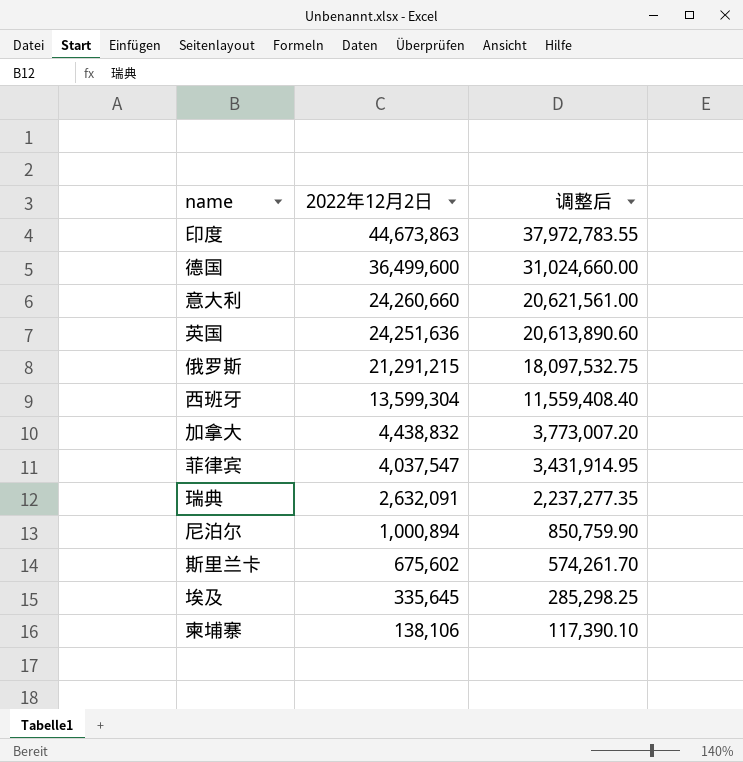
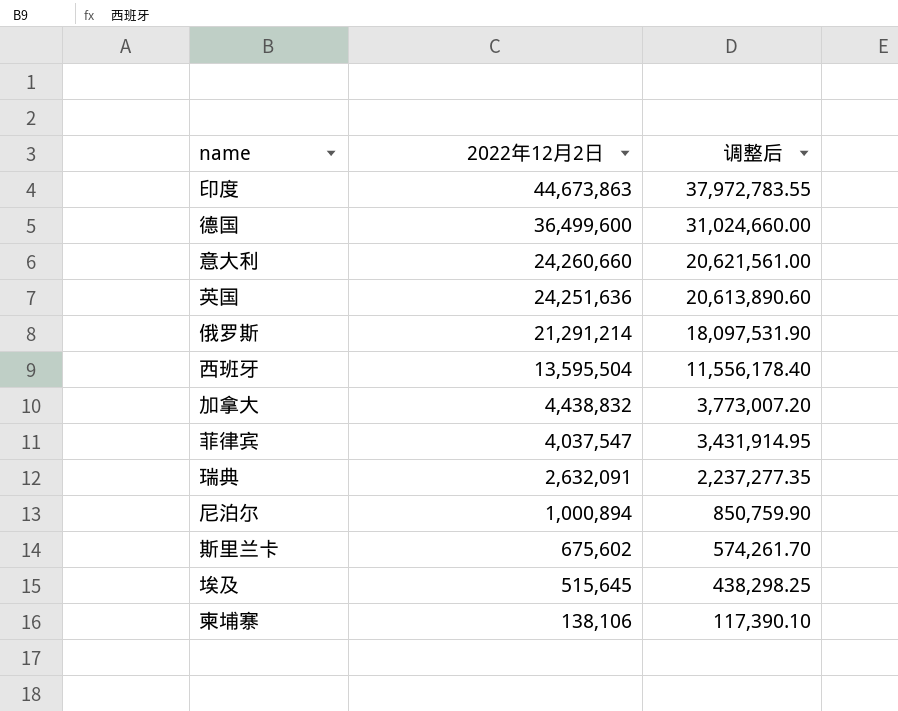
俄罗斯 | 2022年12月2日: 21,291,215 -> 21,291,214
俄罗斯 | 调整后: 18,097,532.75 -> 18,097,531.90
西班牙 | 2022年12月2日: 13,599,304 -> 13,595,504
西班牙 | 调整后: 11,559,408.40 -> 11,556,178.40
埃及 | 2022年12月2日: 335,645 -> 515,645
埃及 | 调整后: 285,298.25 -> 438,298.25

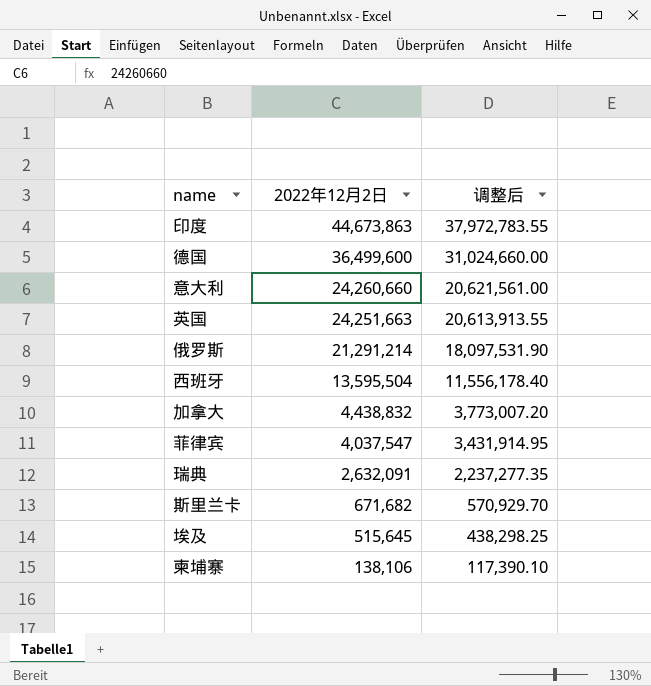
row 尼泊尔: 1,000,894 | 850,759.90 -> none
英国 | 2022年12月2日: 24,251,636 -> 24,251,663
英国 | 调整后: 20,613,890.60 -> 20,613,913.55
斯里兰卡 | 2022年12月2日: 675,602 -> 671,682
斯里兰卡 | 调整后: 574,261.70 -> 570,929.70

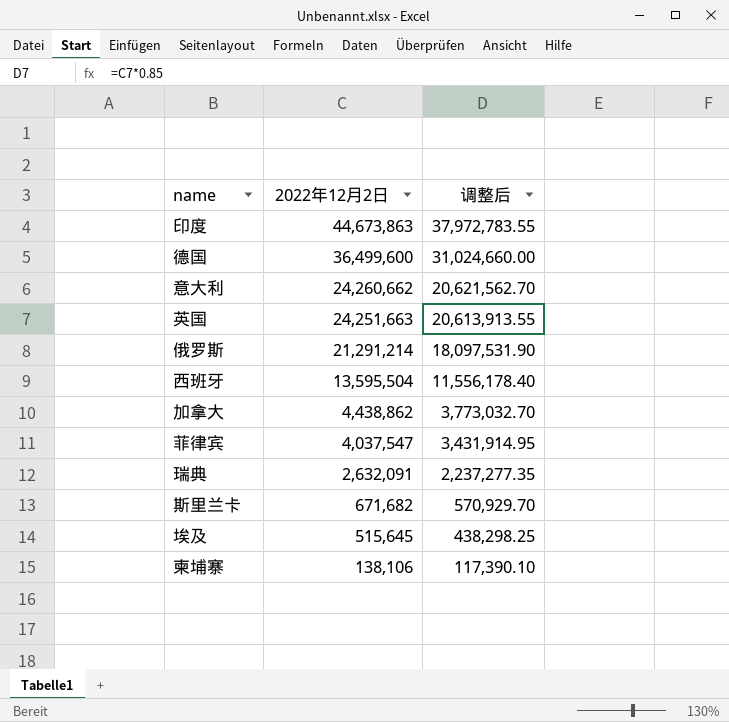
意大利 | 2022年12月2日: 24,260,660 -> 24,260,662
意大利 | 调整后: 20,621,561.00 -> 20,621,562.70
加拿大 | 2022年12月2日: 4,438,832 -> 4,438,862
加拿大 | 调整后: 3,773,007.20 -> 3,773,032.70

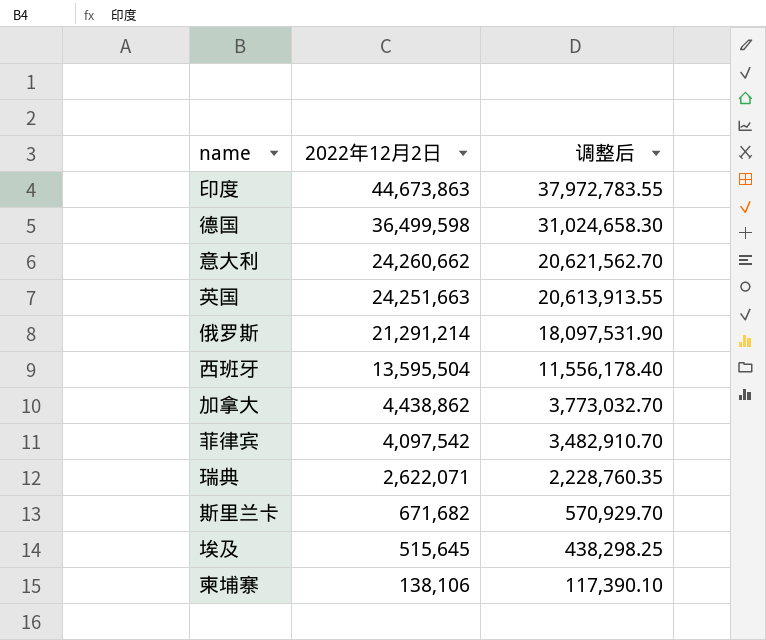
德国 | 2022年12月2日: 36,499,600 -> 36,499,598
德国 | 调整后: 31,024,660.00 -> 31,024,658.30
菲律宾 | 2022年12月2日: 4,037,547 -> 4,097,542
菲律宾 | 调整后: 3,431,914.95 -> 3,482,910.70
瑞典 | 2022年12月2日: 2,632,091 -> 2,622,071
瑞典 | 调整后: 2,237,277.35 -> 2,228,760.35

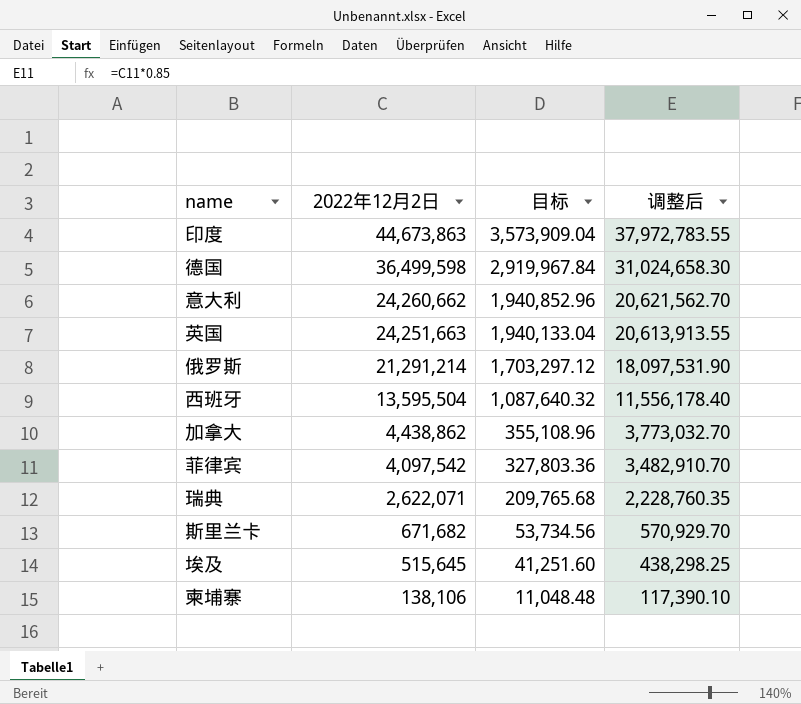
column 目标 | formula: none -> [2022年12月2日] * 0.08

